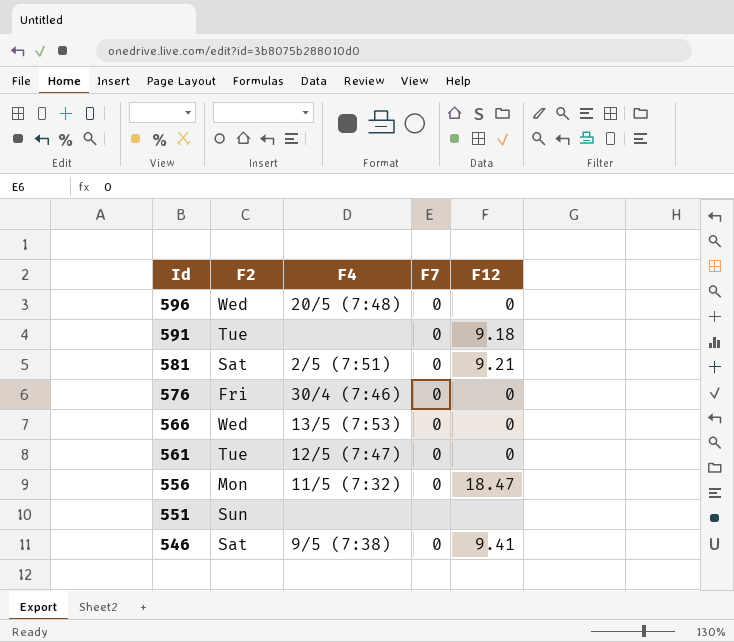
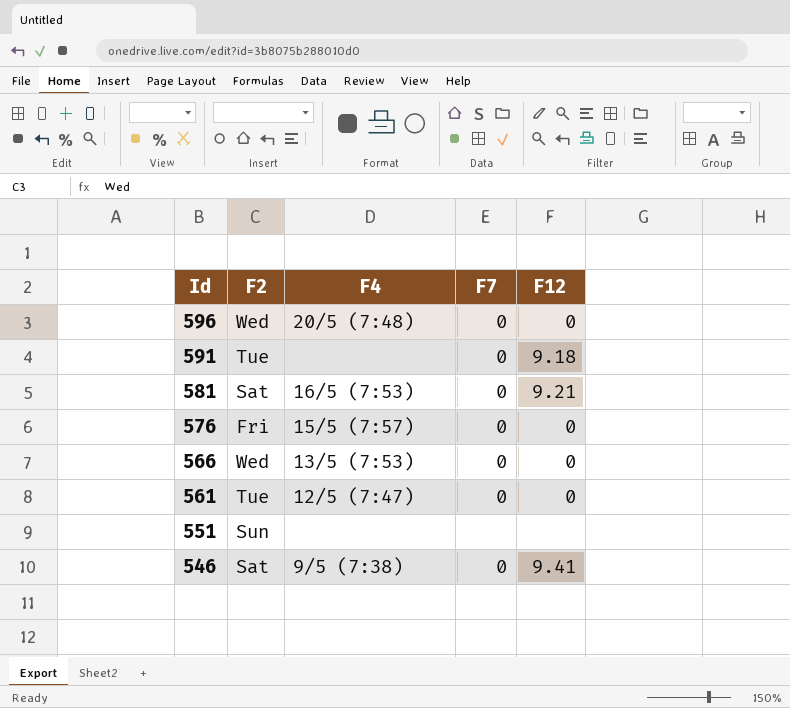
row 556: Mon | 11/5 (7:32) | 0 | 18.47 -> none
581 | F4: 2/5 (7:51) -> 16/5 (7:53)
576 | F4: 30/4 (7:46) -> 15/5 (7:57)

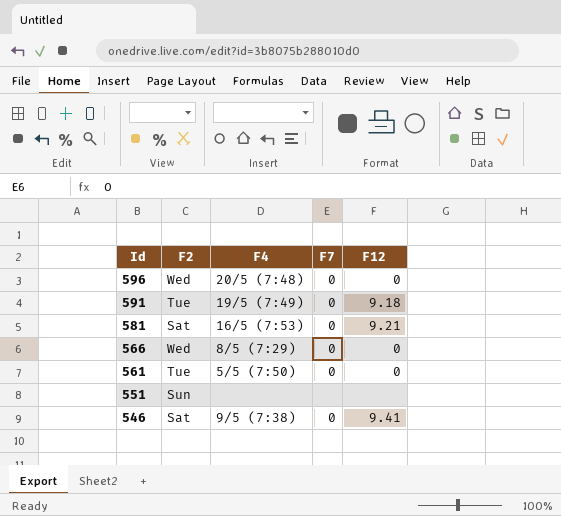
row 576: Fri | 15/5 (7:57) | 0 | 0 -> none
591 | F4: none -> 19/5 (7:49)
566 | F4: 13/5 (7:53) -> 8/5 (7:29)
561 | F4: 12/5 (7:47) -> 5/5 (7:50)

